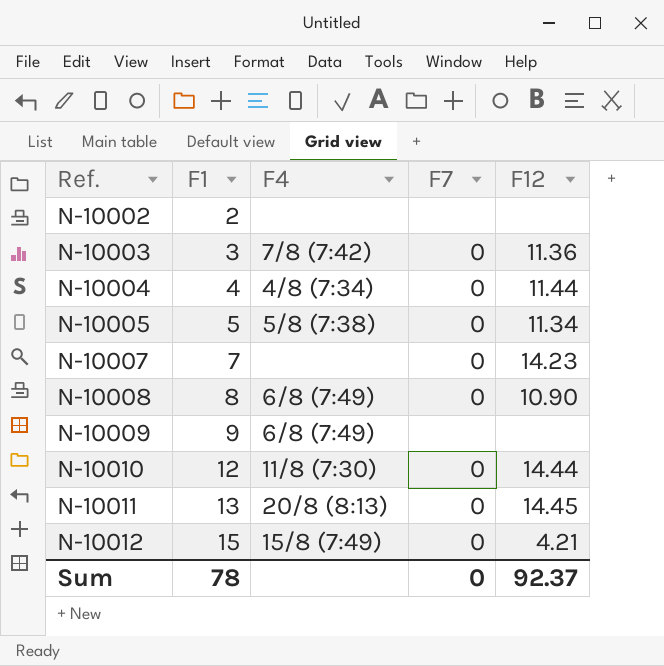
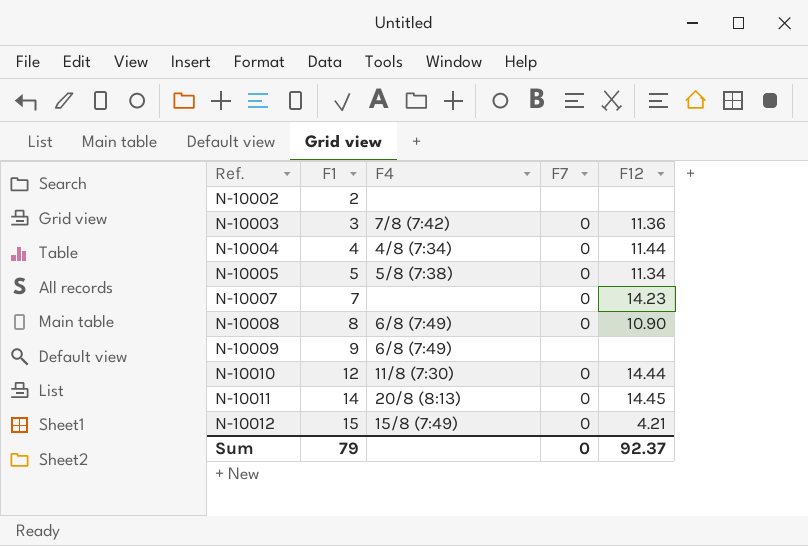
N-10011 | F1: 13 -> 14
Sum | F1: 78 -> 79

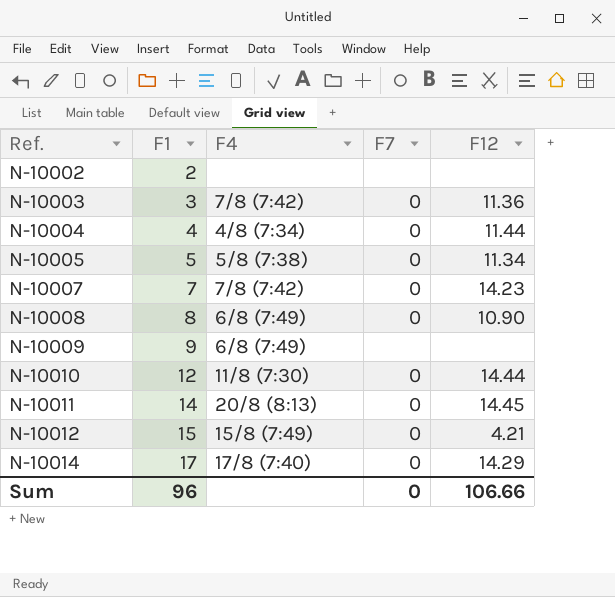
N-10007 | F4: none -> 7/8 (7:42)
row N-10014: none -> 17 | 17/8 (7:40) | 0 | 14.29
Sum | F1: 79 -> 96
Sum | F12: 92.37 -> 106.66

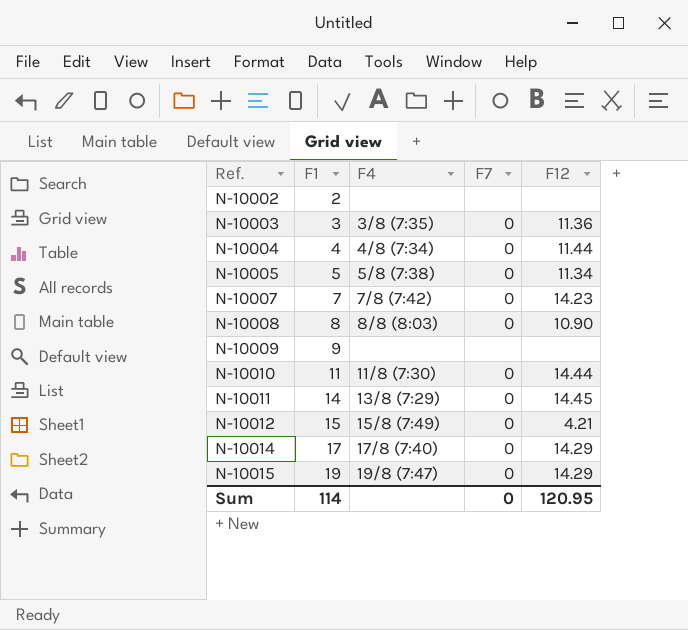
N-10003 | F4: 7/8 (7:42) -> 3/8 (7:35)
N-10008 | F4: 6/8 (7:49) -> 8/8 (8:03)
N-10009 | F4: 6/8 (7:49) -> none
N-10010 | F1: 12 -> 11
N-10011 | F4: 20/8 (8:13) -> 13/8 (7:29)
row N-10015: none -> 19 | 19/8 (7:47) | 0 | 14.29
Sum | F1: 96 -> 114
Sum | F12: 106.66 -> 120.95

